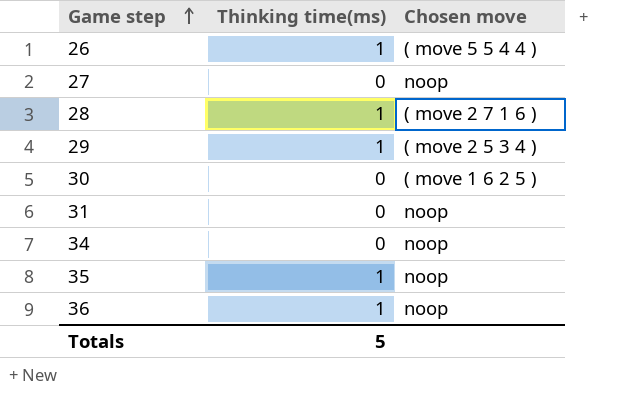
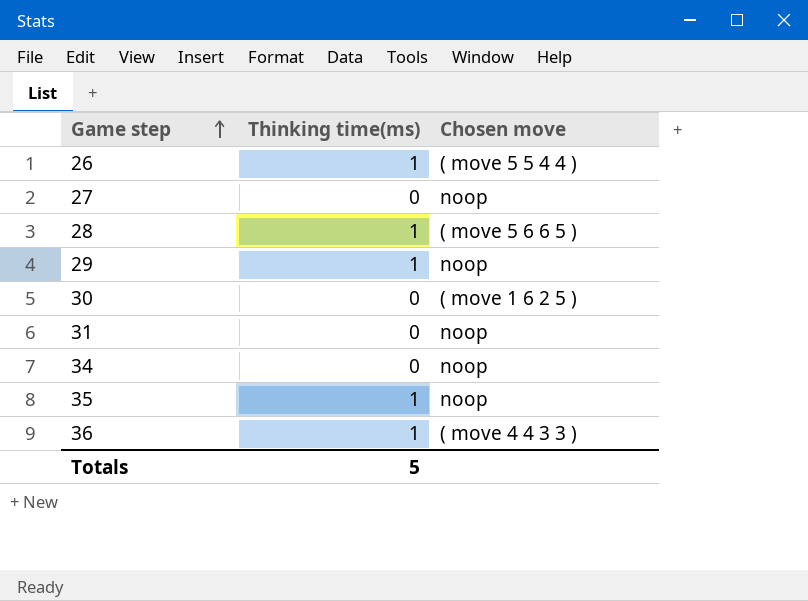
28 | Chosen move: ( move 2 7 1 6 ) -> ( move 5 6 6 5 )
29 | Chosen move: ( move 2 5 3 4 ) -> noop
36 | Chosen move: noop -> ( move 4 4 3 3 )

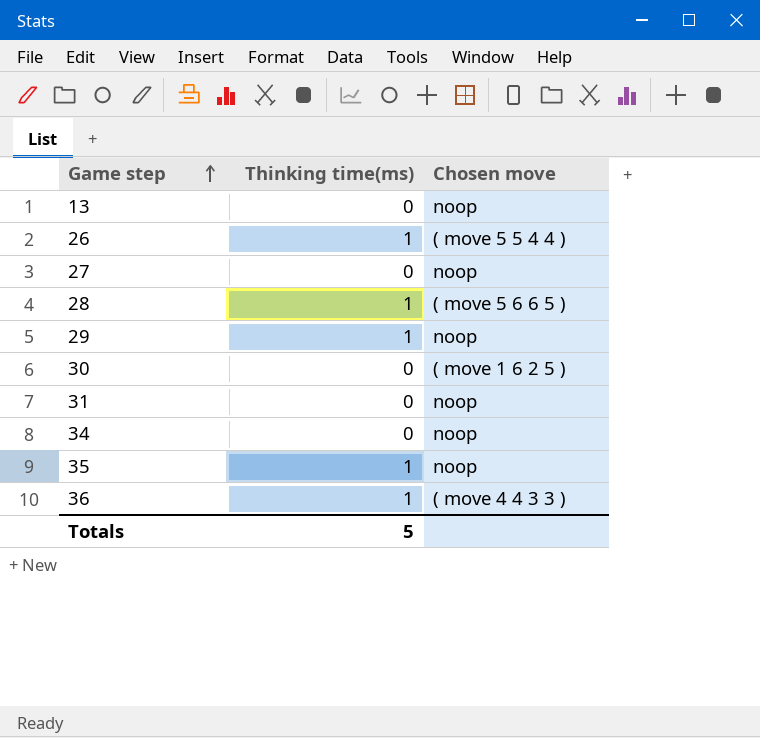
row 13: none -> 0 | noop

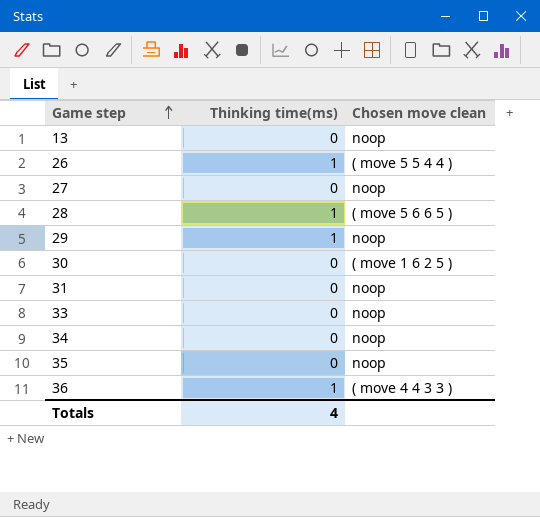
column name: Chosen move -> Chosen move clean
row 33: none -> 0 | noop
35 | Thinking time(ms): 1 -> 0
Totals | Thinking time(ms): 5 -> 4

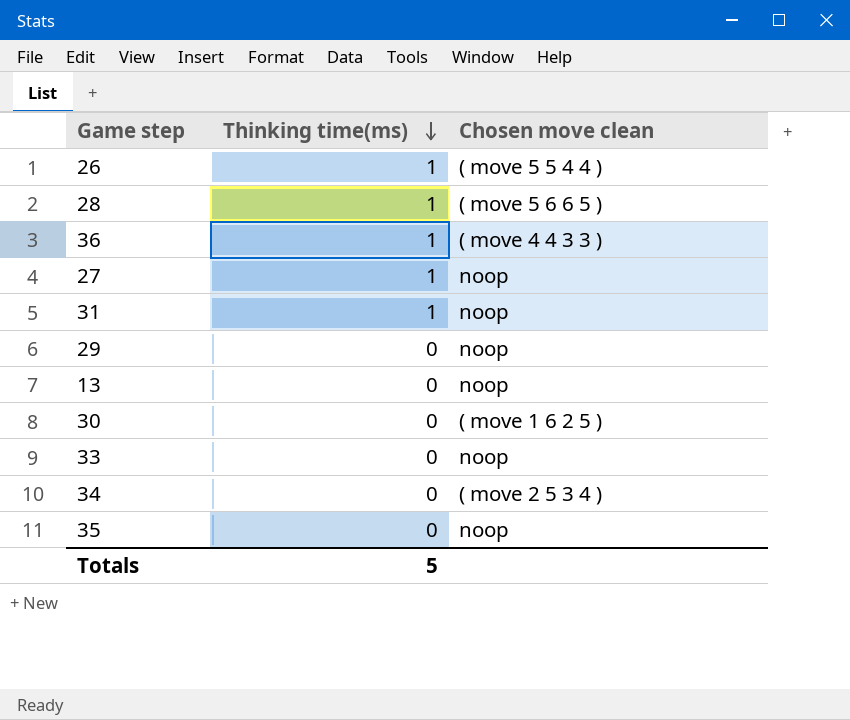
row order: Game step ascending -> Thinking time(ms) descending
27 | Thinking time(ms): 0 -> 1
31 | Thinking time(ms): 0 -> 1
29 | Thinking time(ms): 1 -> 0
34 | Chosen move clean: noop -> ( move 2 5 3 4 )
Totals | Thinking time(ms): 4 -> 5

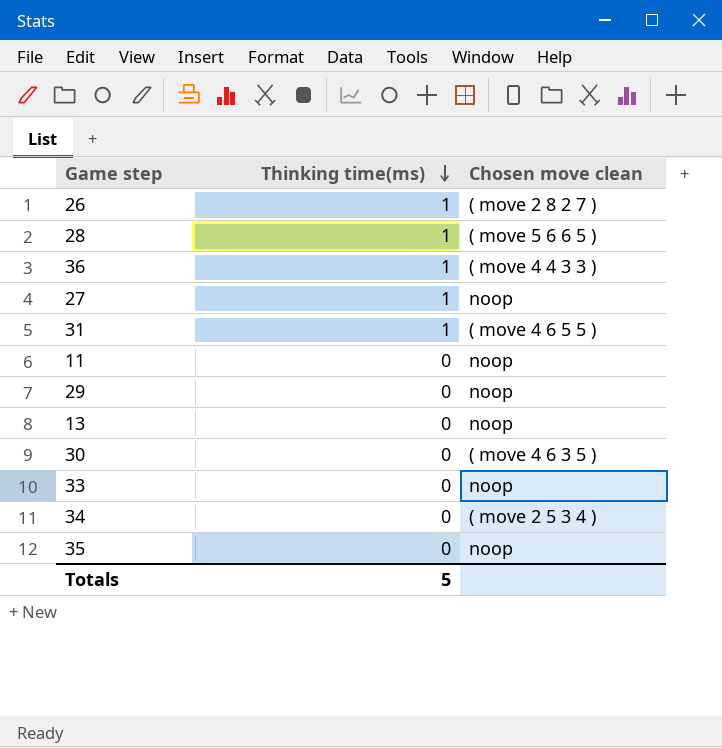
26 | Chosen move clean: ( move 5 5 4 4 ) -> ( move 2 8 2 7 )
31 | Chosen move clean: noop -> ( move 4 6 5 5 )
row 11: none -> 0 | noop
30 | Chosen move clean: ( move 1 6 2 5 ) -> ( move 4 6 3 5 )

